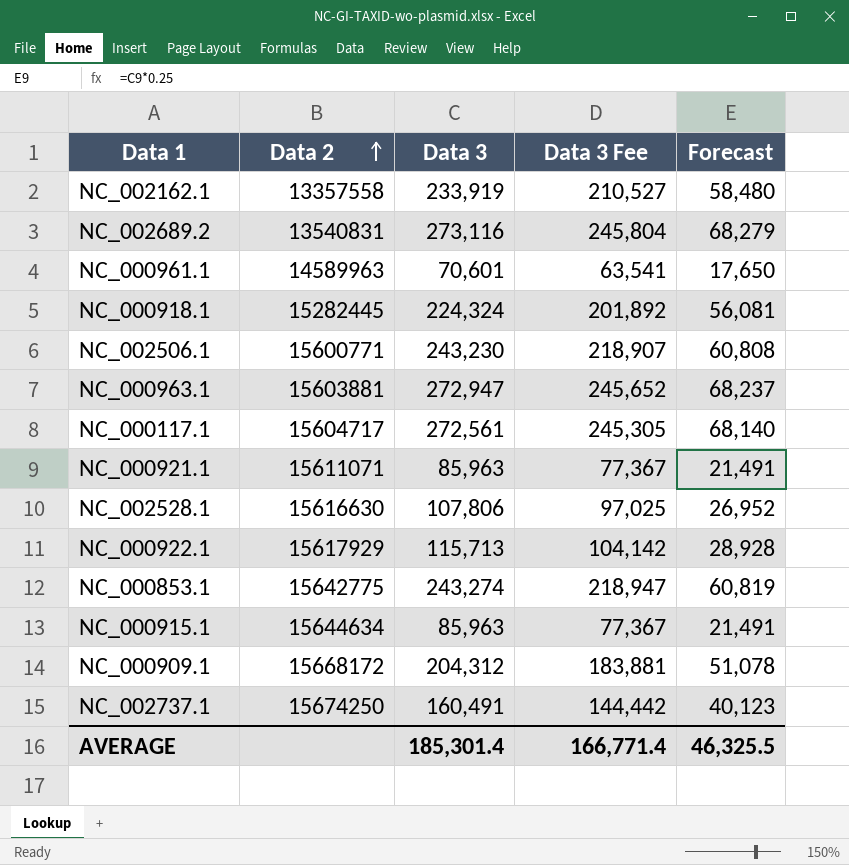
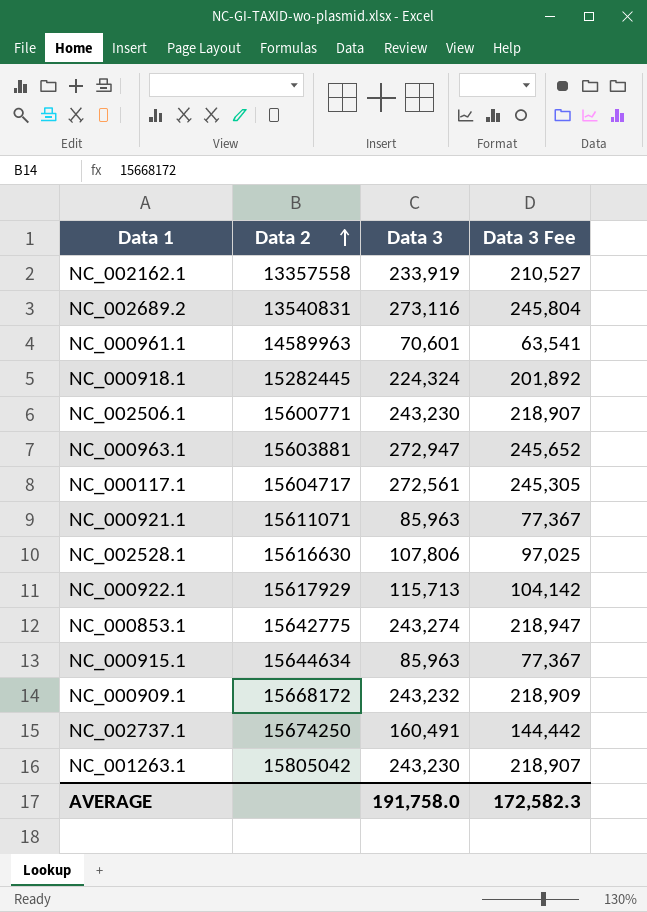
column Forecast | formula: [Data 3] * 0.25 -> none
NC_000909.1 | Data 3: 204,312 -> 243,232
NC_000909.1 | Data 3 Fee: 183,881 -> 218,909
row NC_001263.1: none -> 15805042 | 243,230 | 218,907
AVERAGE | Data 3: 185,301.4 -> 191,758.0
AVERAGE | Data 3 Fee: 166,771.4 -> 172,582.3

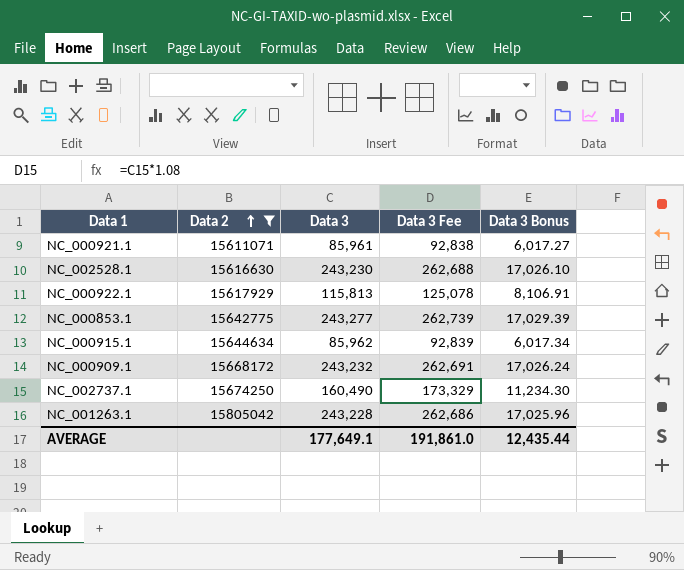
filter: none -> Data 2 >= 15611071
column Data 3 Fee | formula: [Data 3] * 0.9 -> [Data 3] * 1.08
column Data 3 Bonus | formula: none -> [Data 3] * 0.07
NC_000921.1 | Data 3: 85,963 -> 85,961
NC_002528.1 | Data 3: 107,806 -> 243,230
NC_000922.1 | Data 3: 115,713 -> 115,813
NC_000853.1 | Data 3: 243,274 -> 243,277
NC_000915.1 | Data 3: 85,963 -> 85,962
NC_002737.1 | Data 3: 160,491 -> 160,490
NC_001263.1 | Data 3: 243,230 -> 243,228
AVERAGE | Data 3: 191,758.0 -> 177,649.1
AVERAGE | Data 3 Fee: 172,582.3 -> 191,861.0

